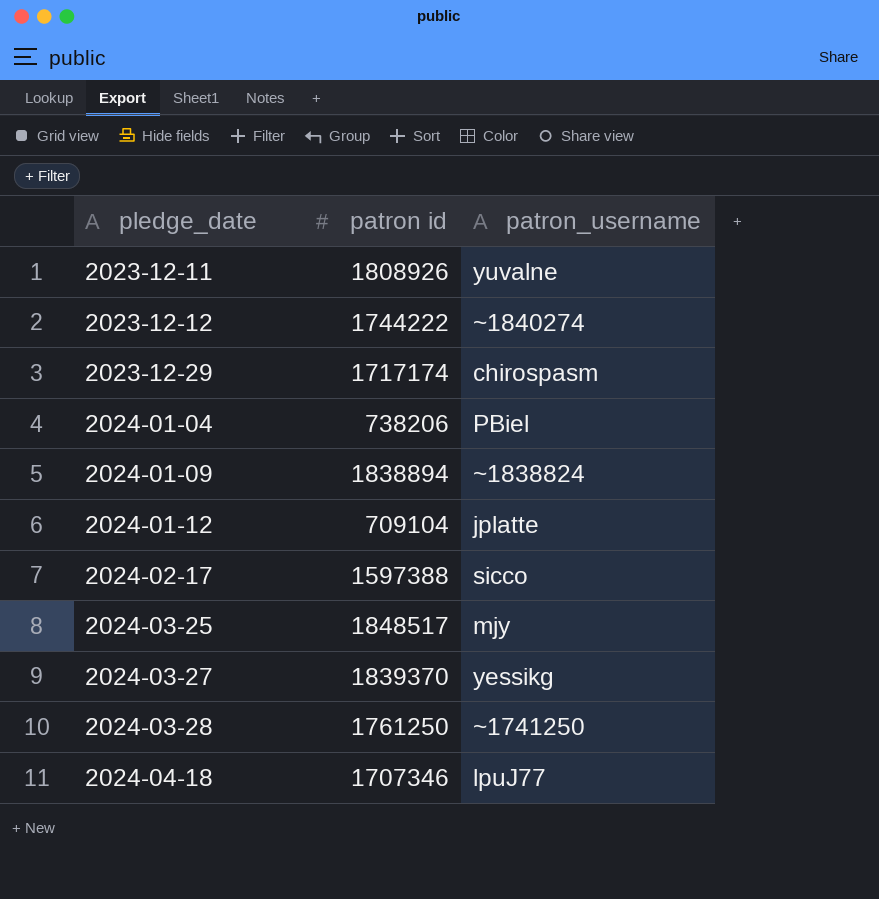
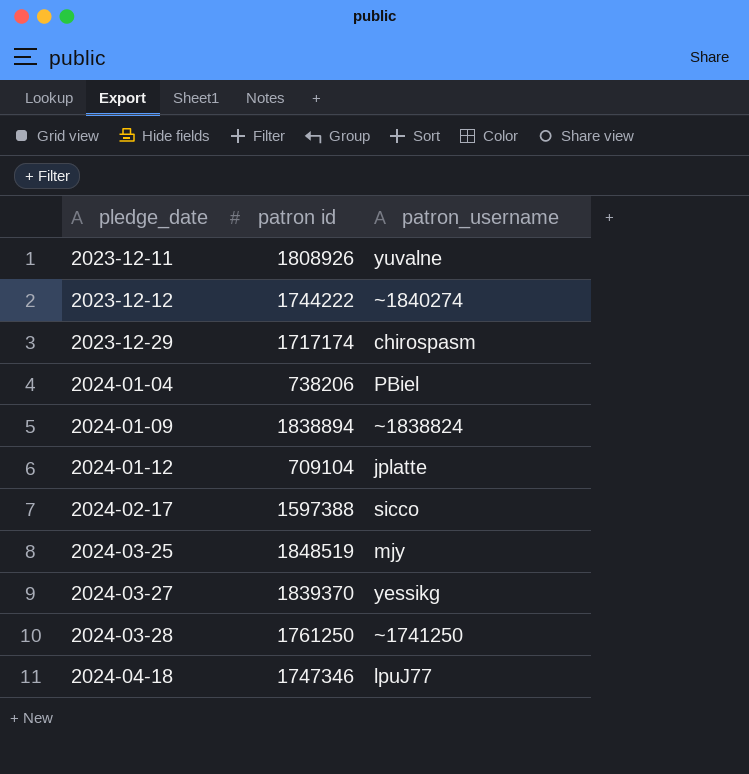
2024-03-25 | patron id: 1848517 -> 1848519
2024-04-18 | patron id: 1707346 -> 1747346

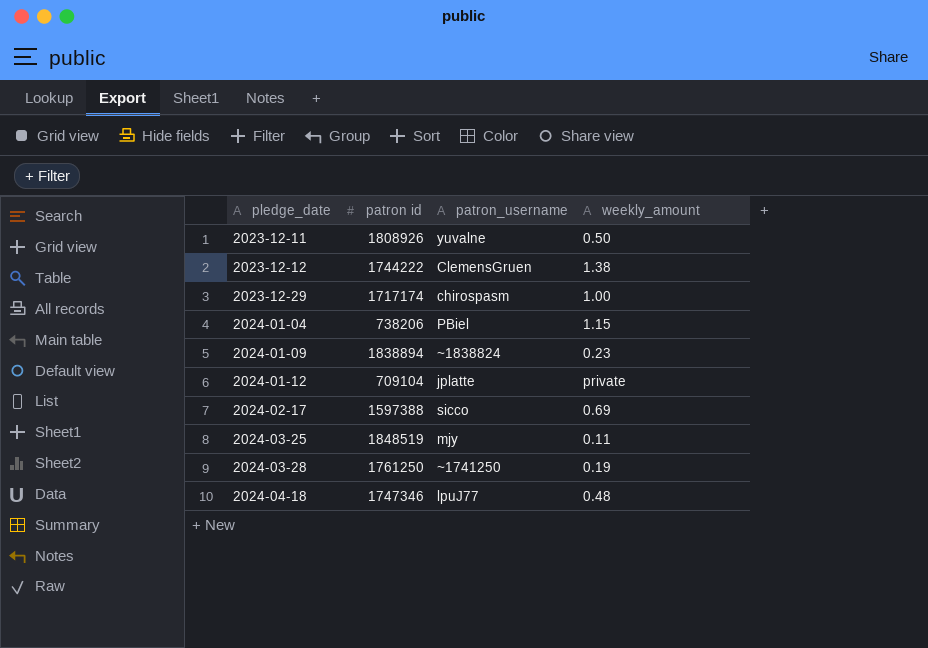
column weekly_amount | position: none -> 4
row 2024-03-27: 1839370 | yessikg -> none
2023-12-12 | patron_username: ~1840274 -> ClemensGruen

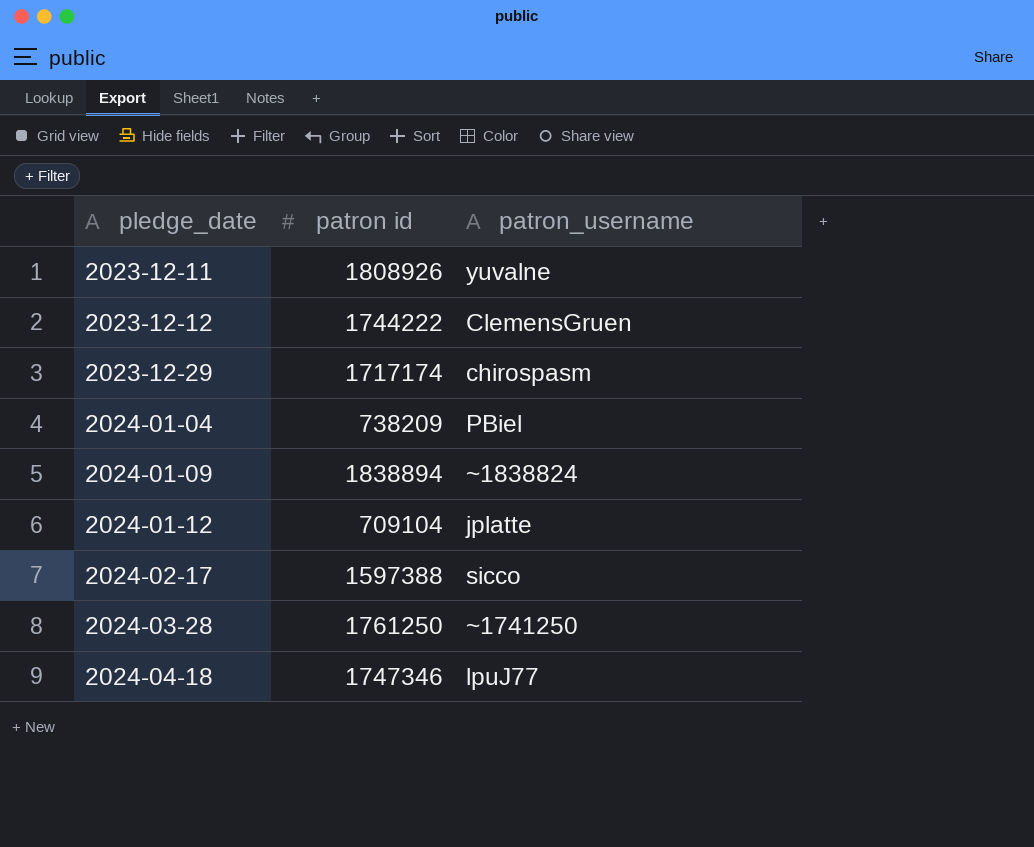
column weekly_amount | position: 4 -> none
row 2024-03-25: 1848519 | mjy | 0.11 -> none
2024-01-04 | patron id: 738206 -> 738209

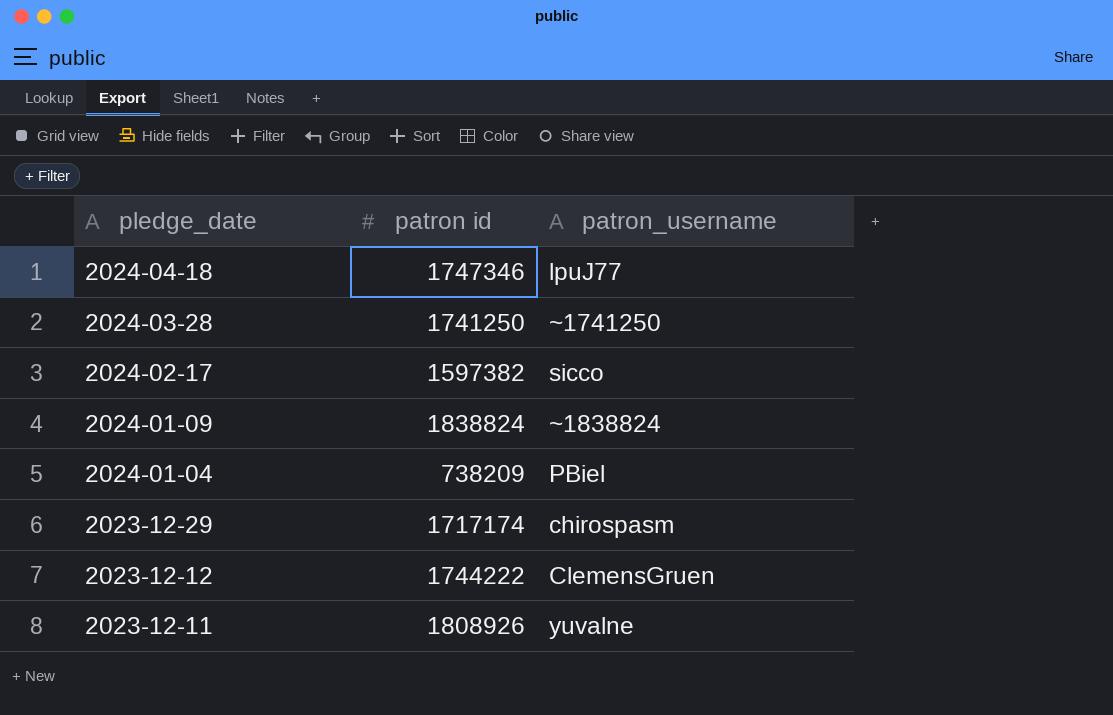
row order: pledge_date ascending -> pledge_date descending
row 2024-01-12: 709104 | jplatte -> none
2024-03-28 | patron id: 1761250 -> 1741250
2024-02-17 | patron id: 1597388 -> 1597382
2024-01-09 | patron id: 1838894 -> 1838824

